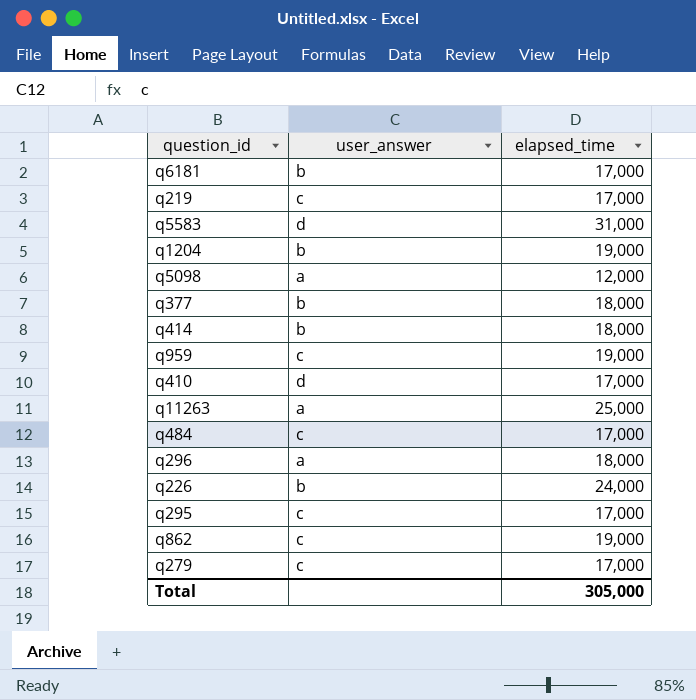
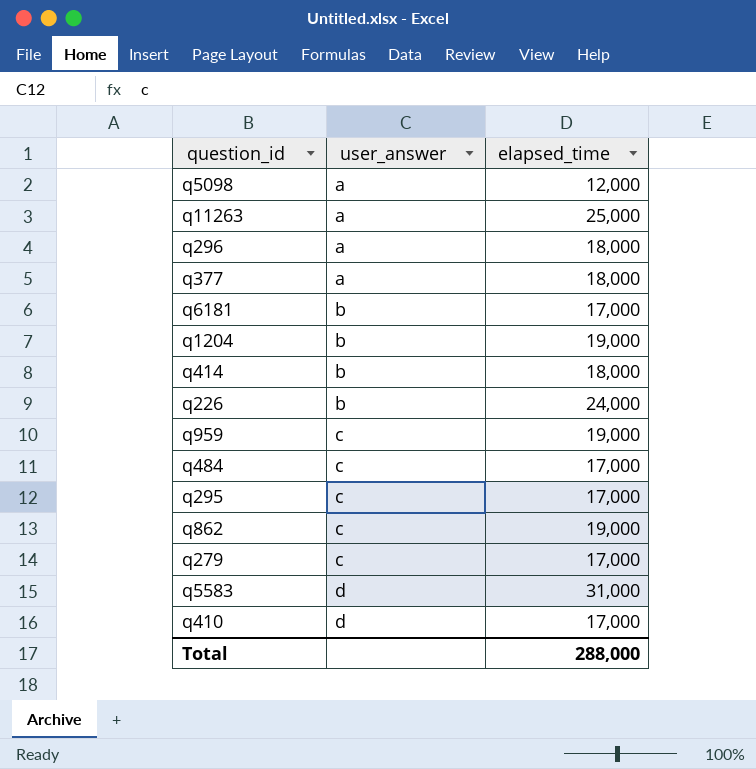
row order: none -> user_answer ascending
row q219: c | 17,000 -> none
q377 | user_answer: b -> a
Total | elapsed_time: 305,000 -> 288,000

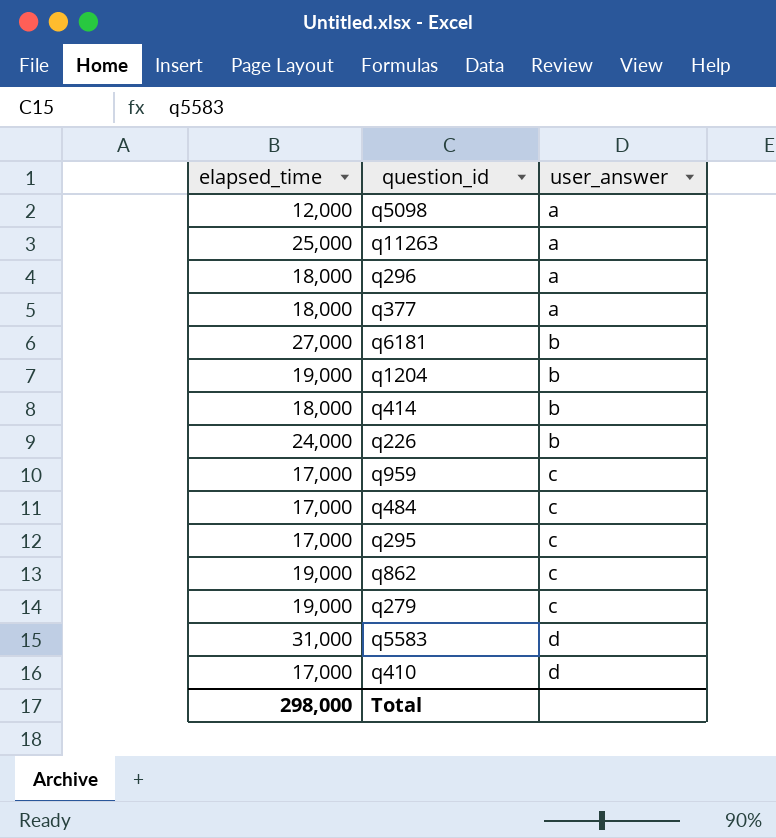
column elapsed_time | position: 3 -> 1
q6181 | elapsed_time: 17,000 -> 27,000
q959 | elapsed_time: 19,000 -> 17,000
q279 | elapsed_time: 17,000 -> 19,000
Total | elapsed_time: 288,000 -> 298,000

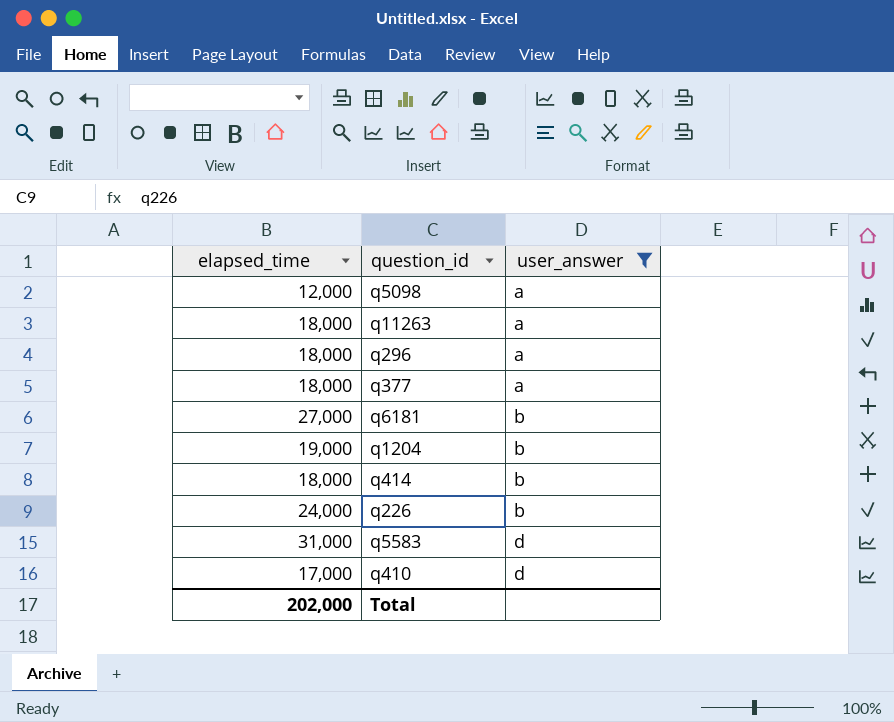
filter: none -> user_answer != c
q11263 | elapsed_time: 25,000 -> 18,000
Total | elapsed_time: 298,000 -> 202,000

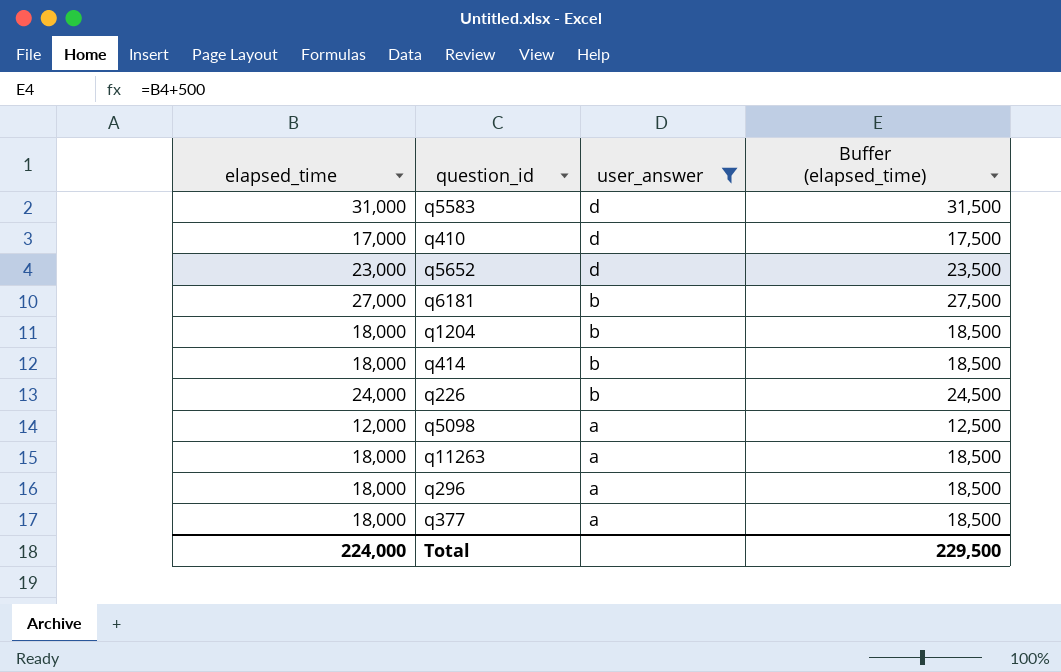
row order: user_answer ascending -> user_answer descending
column Buffer (elapsed_time) | formula: none -> [elapsed_time] + 500
row q5652: none -> 23,000 | d | 23,500
q1204 | elapsed_time: 19,000 -> 18,000
Total | elapsed_time: 202,000 -> 224,000

